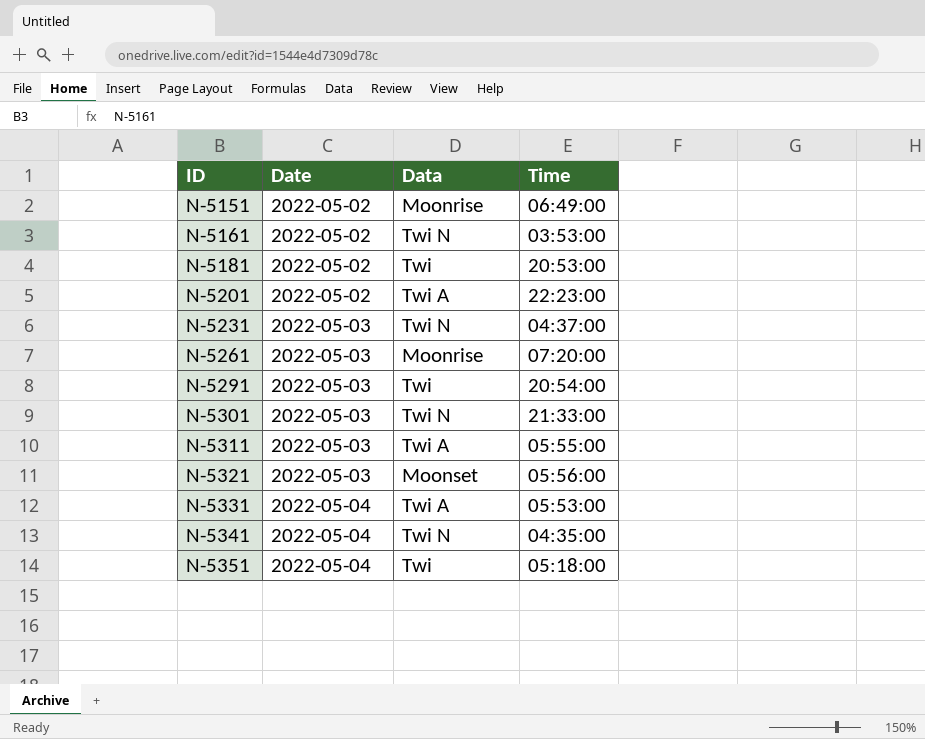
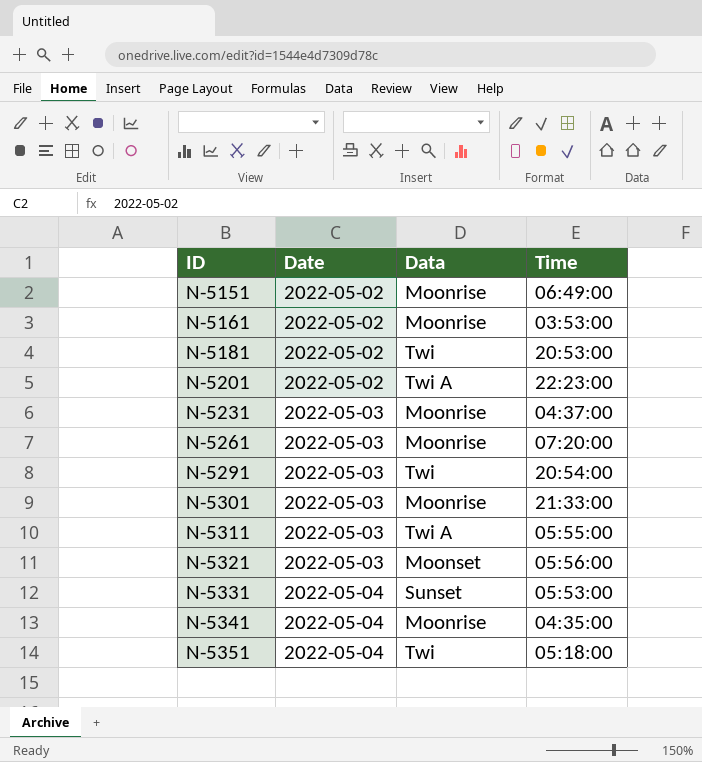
N-5161 | Data: Twi N -> Moonrise
N-5231 | Data: Twi N -> Moonrise
N-5301 | Data: Twi N -> Moonrise
N-5331 | Data: Twi A -> Sunset
N-5341 | Data: Twi N -> Moonrise

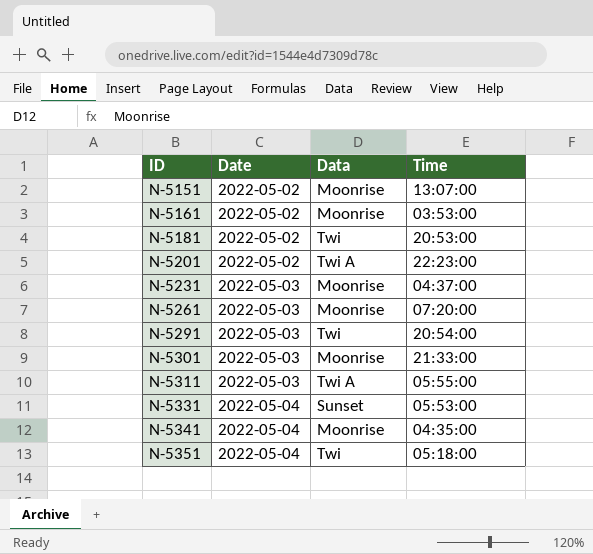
row N-5321: 2022-05-03 | Moonset | 05:56:00 -> none
N-5151 | Time: 06:49:00 -> 13:07:00

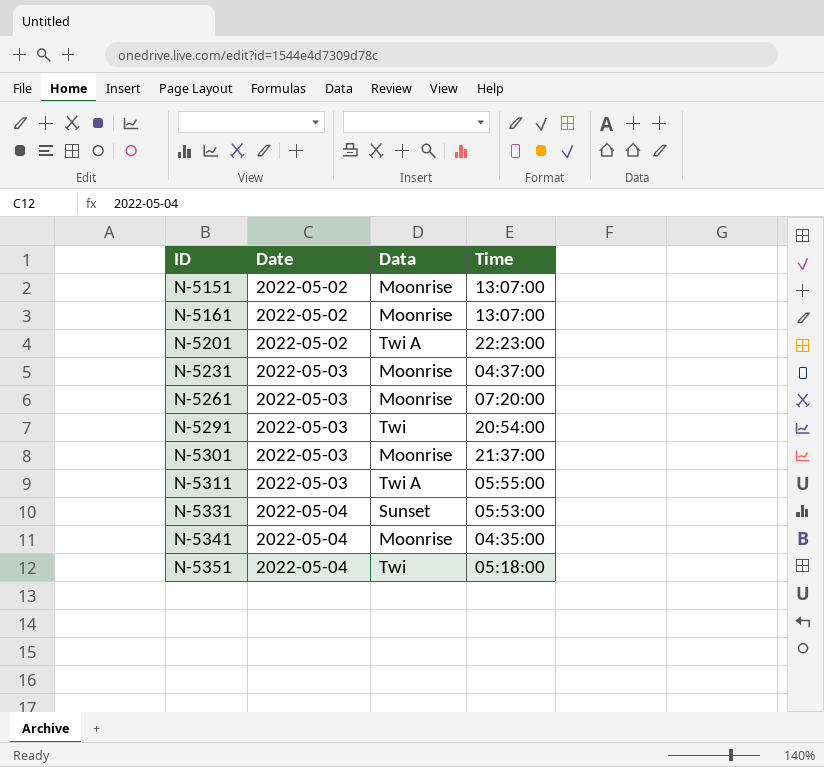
row N-5181: 2022-05-02 | Twi | 20:53:00 -> none
N-5161 | Time: 03:53:00 -> 13:07:00
N-5301 | Time: 21:33:00 -> 21:37:00

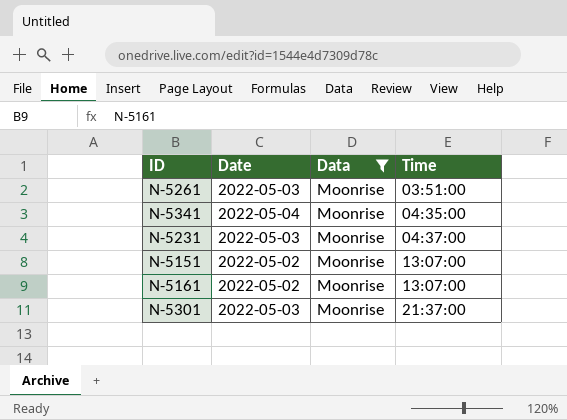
filter: none -> Data = Moonrise
row order: ID ascending -> Time ascending
N-5261 | Time: 07:20:00 -> 03:51:00

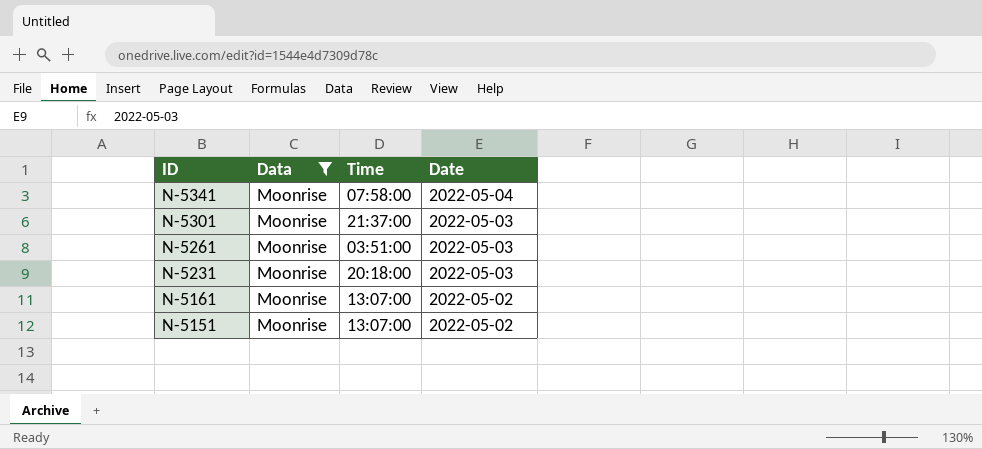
row order: Time ascending -> ID descending
column Date | position: 2 -> 4
N-5341 | Time: 04:35:00 -> 07:58:00
N-5231 | Time: 04:37:00 -> 20:18:00

